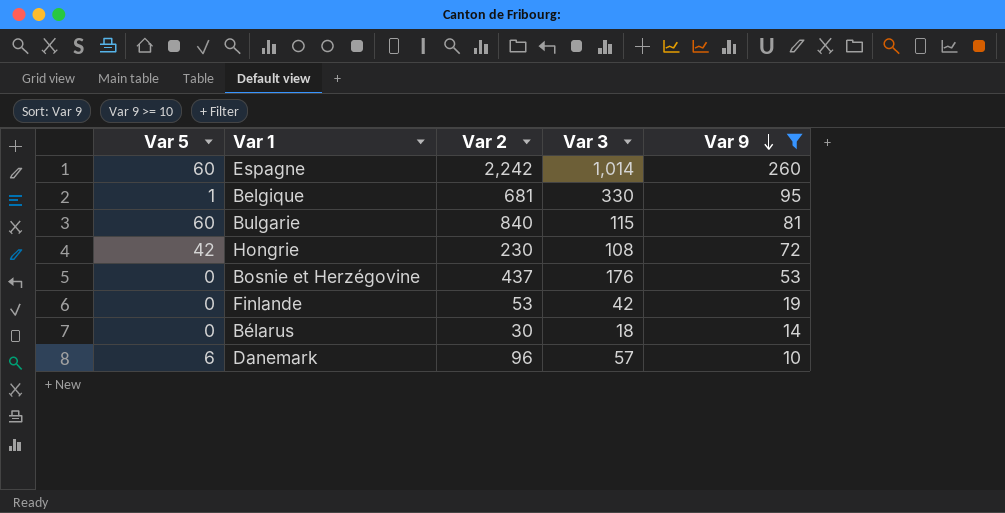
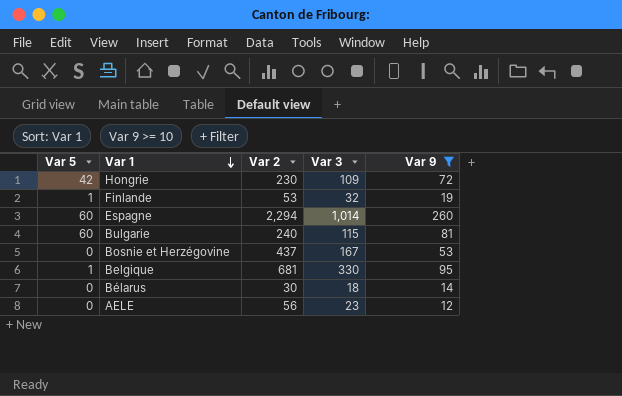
row order: Var 9 descending -> Var 1 descending
row Danemark: 6 | 96 | 57 | 10 -> none
Hongrie | Var 3: 108 -> 109
Finlande | Var 5: 0 -> 1
Finlande | Var 3: 42 -> 32
Espagne | Var 2: 2,242 -> 2,294
Bulgarie | Var 2: 840 -> 240
Bosnie et Herzégovine | Var 3: 176 -> 167
row AELE: none -> 0 | 56 | 23 | 12

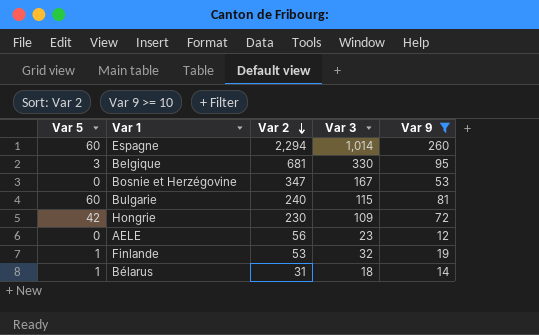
row order: Var 1 descending -> Var 2 descending
Belgique | Var 5: 1 -> 3
Bosnie et Herzégovine | Var 2: 437 -> 347
Bélarus | Var 5: 0 -> 1
Bélarus | Var 2: 30 -> 31

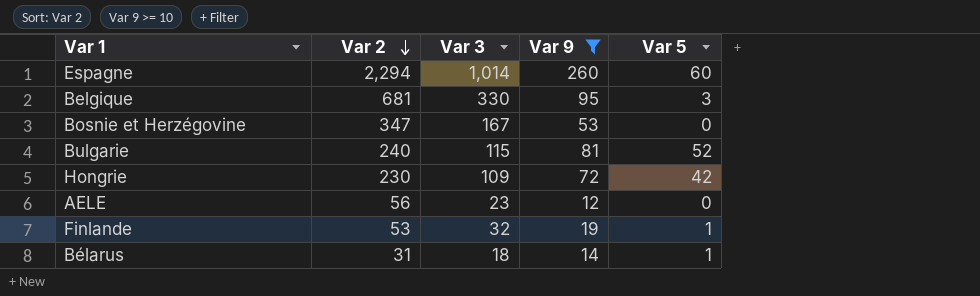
column Var 5 | position: 1 -> 5
Bulgarie | Var 5: 60 -> 52

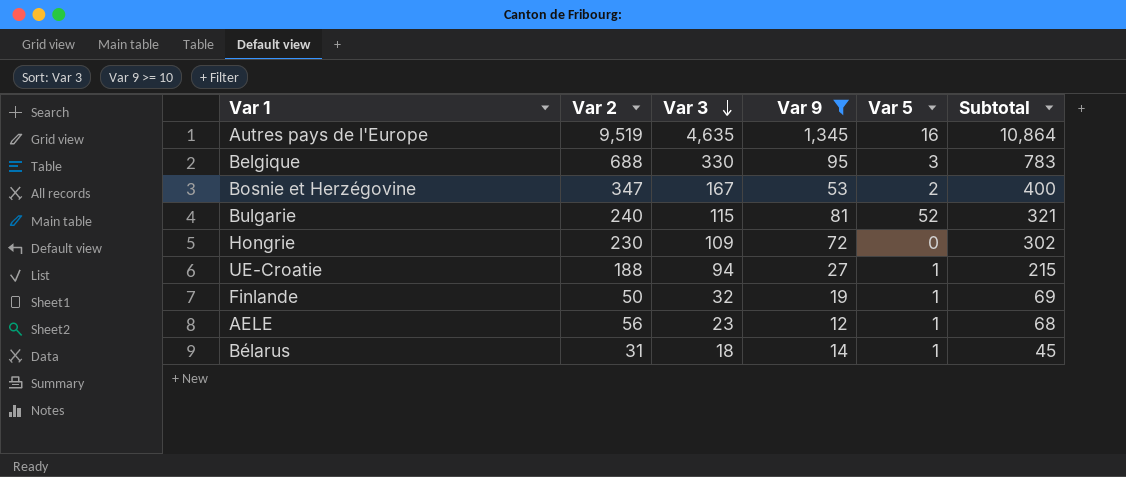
row order: Var 2 descending -> Var 3 descending
column Subtotal | formula: none -> [Var 2] + [Var 9]
row Espagne: 2,294 | 1,014 | 260 | 60 -> none
row Autres pays de l'Europe: none -> 9,519 | 4,635 | 1,345 | 16 | 10,864
Belgique | Var 2: 681 -> 688
Bosnie et Herzégovine | Var 5: 0 -> 2
Hongrie | Var 5: 42 -> 0
row UE-Croatie: none -> 188 | 94 | 27 | 1 | 215
Finlande | Var 2: 53 -> 50
AELE | Var 5: 0 -> 1

